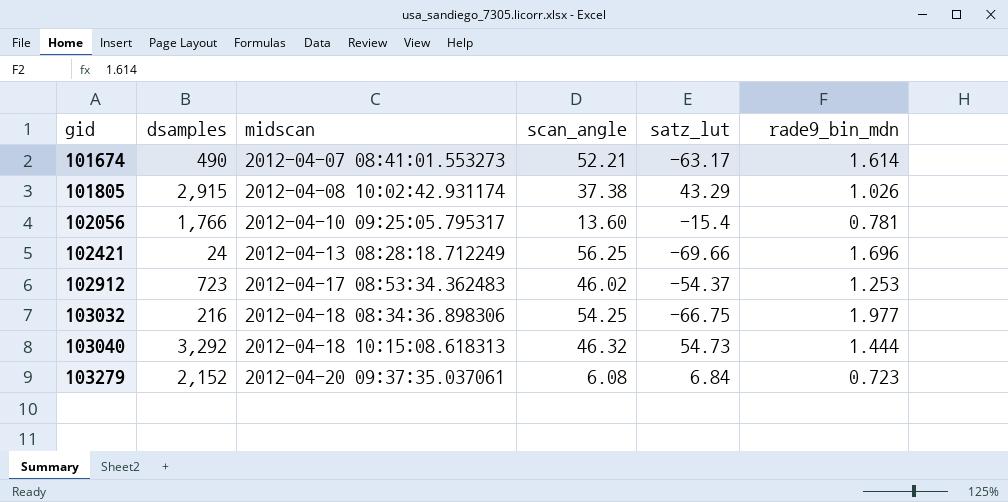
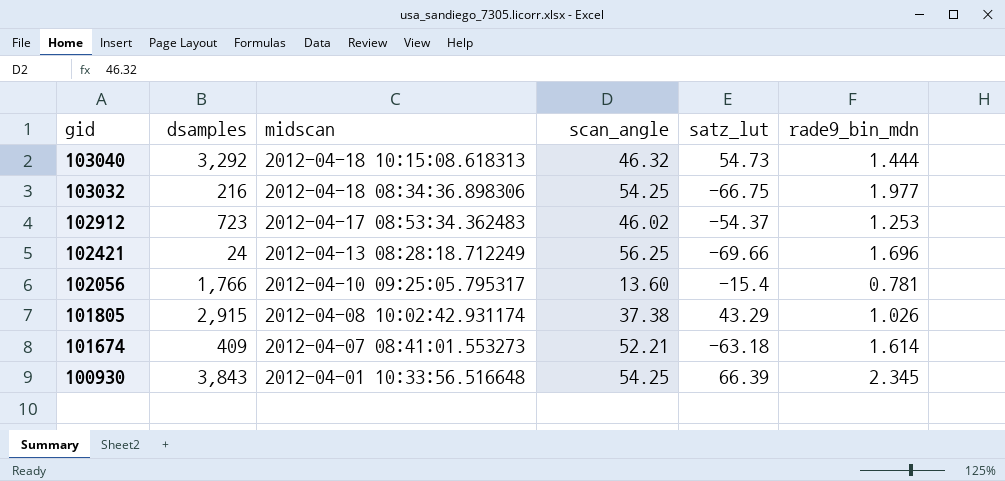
row order: gid ascending -> gid descending
row 103279: 2,152 | 2012-04-20 09:37:35.037061 | 6.08 | 6.84 | 0.723 -> none
101674 | dsamples: 490 -> 409
101674 | satz_lut: -63.17 -> -63.18
row 100930: none -> 3,843 | 2012-04-01 10:33:56.516648 | 54.25 | 66.39 | 2.345

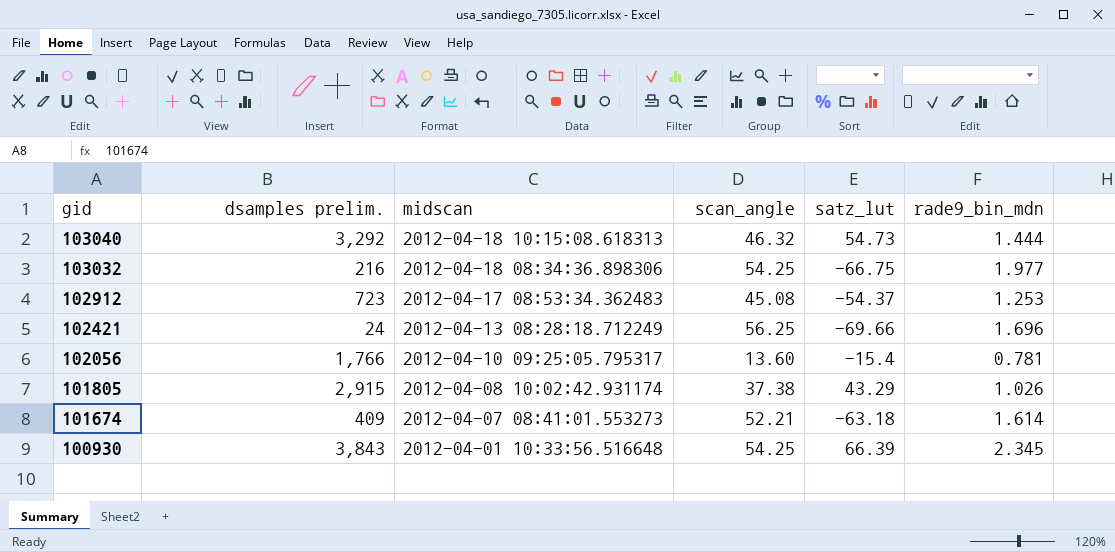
column name: dsamples -> dsamples prelim.
102912 | scan_angle: 46.02 -> 45.08

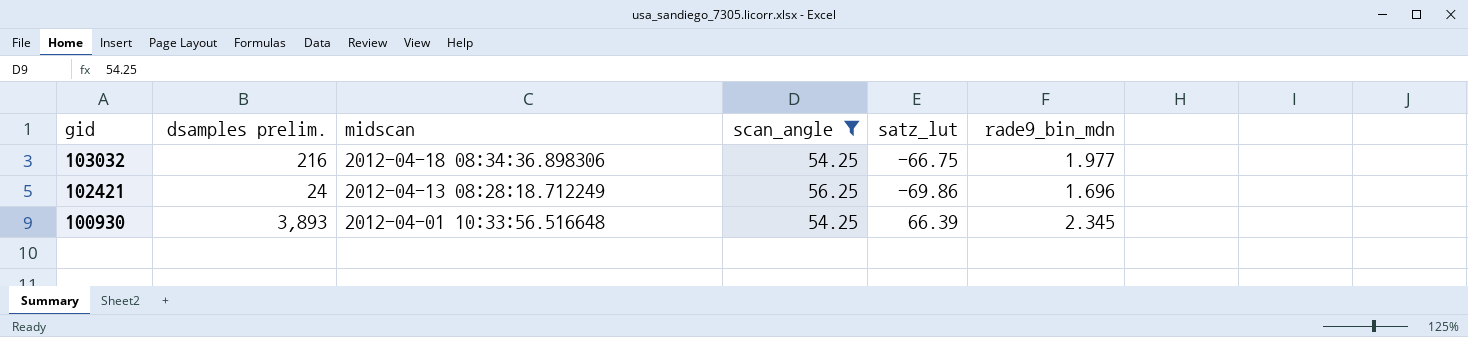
filter: none -> scan_angle >= 54.25
102421 | satz_lut: -69.66 -> -69.86
100930 | dsamples prelim.: 3,843 -> 3,893

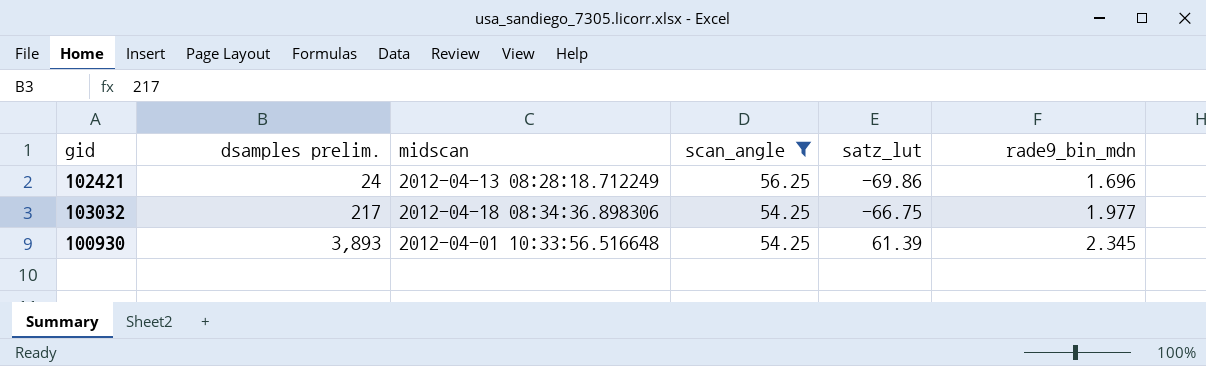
row order: gid descending -> dsamples prelim. ascending
103032 | dsamples prelim.: 216 -> 217
100930 | satz_lut: 66.39 -> 61.39

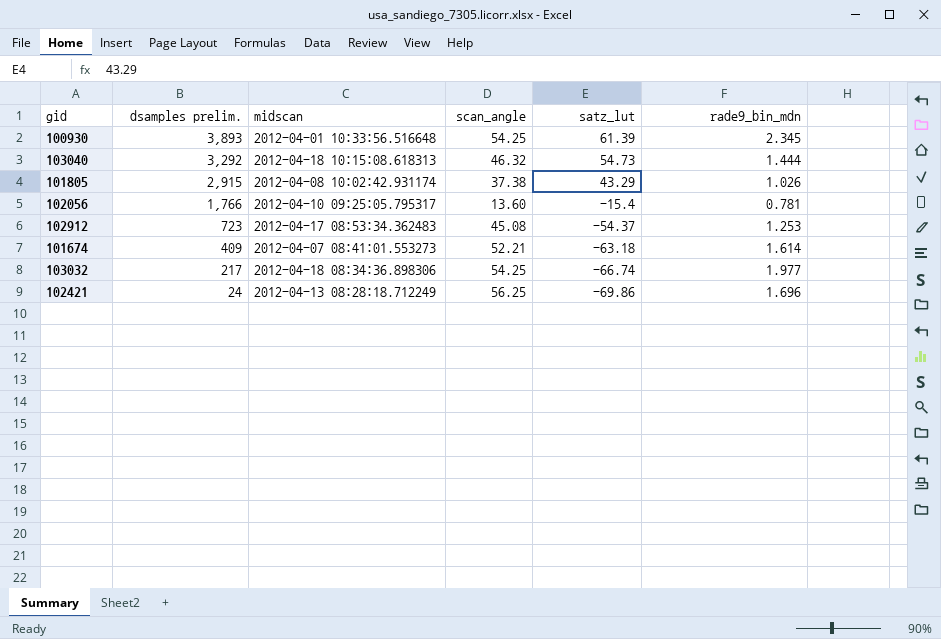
filter: scan_angle >= 54.25 -> none
row order: dsamples prelim. ascending -> dsamples prelim. descending
103032 | satz_lut: -66.75 -> -66.74

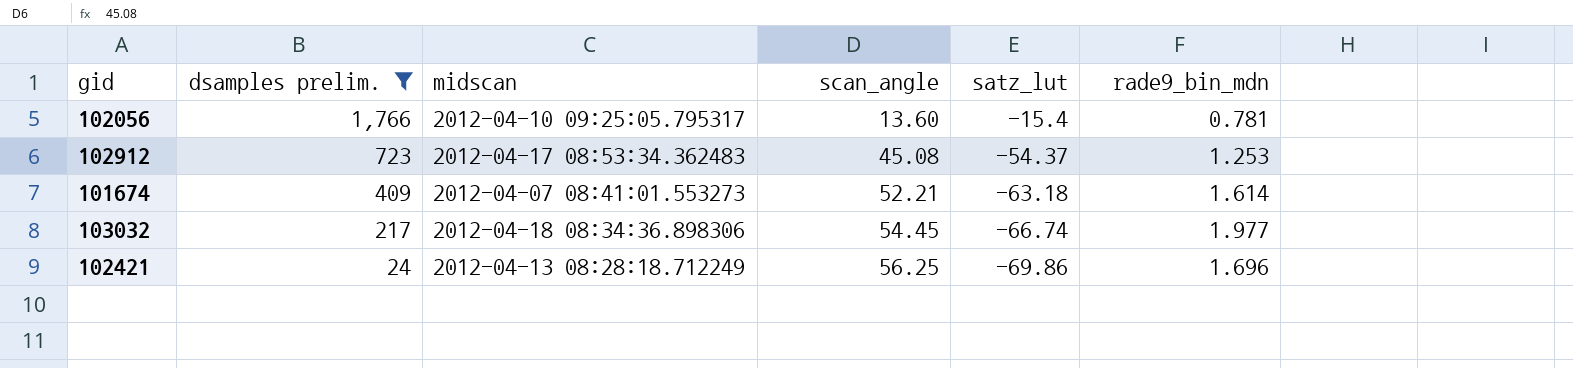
filter: none -> dsamples prelim. <= 1,766
103032 | scan_angle: 54.25 -> 54.45

